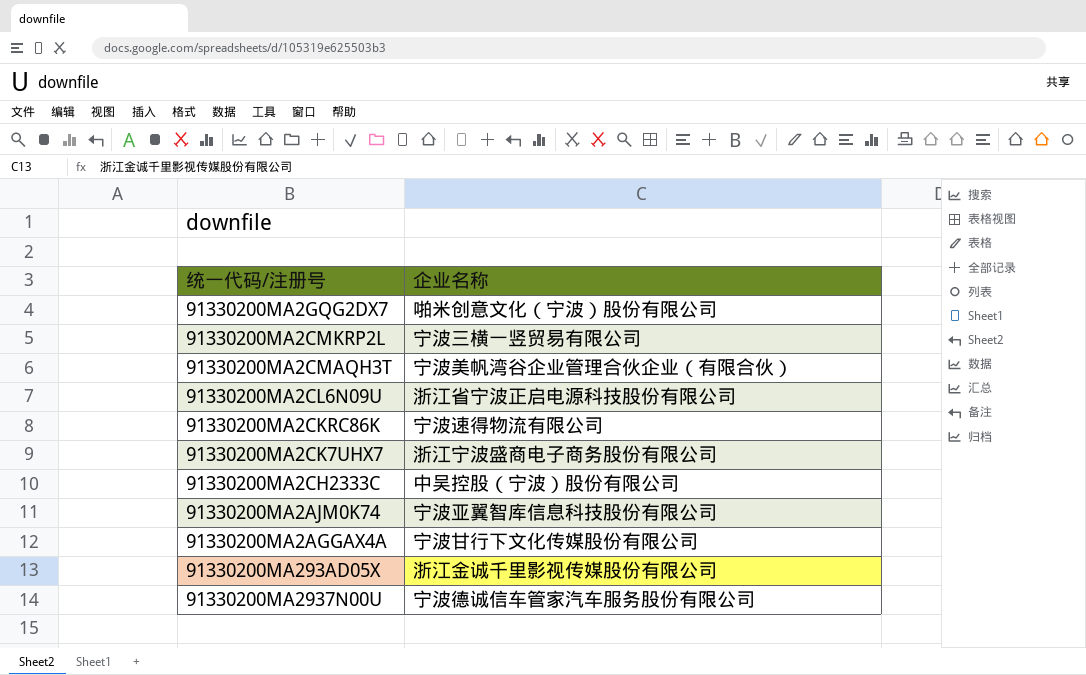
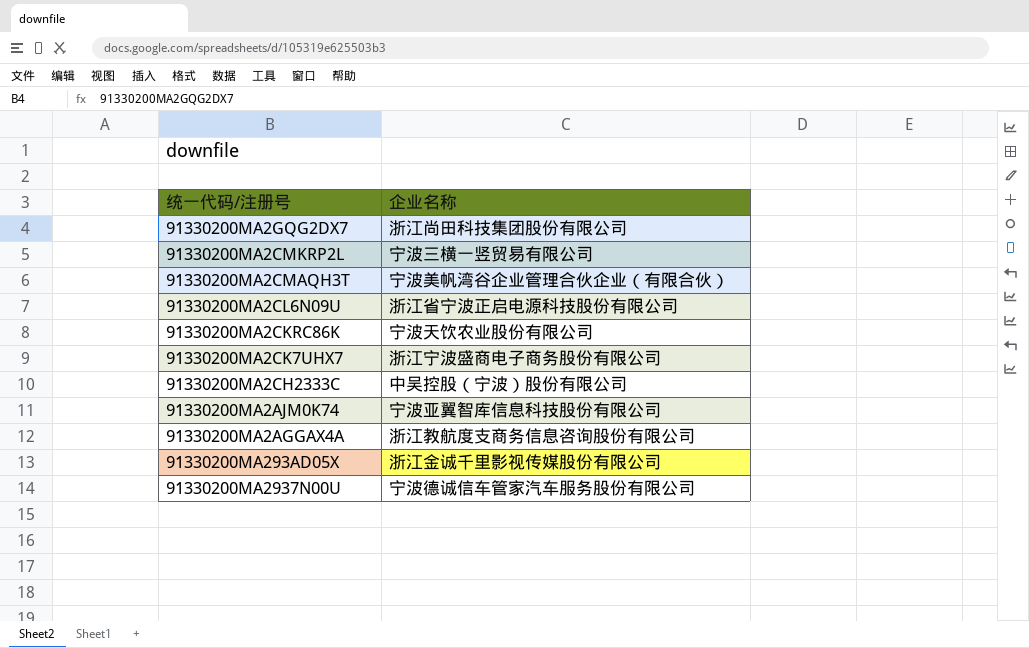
91330200MA2GQG2DX7 | 企业名称: 啪米创意文化（宁波）股份有限公司 -> 浙江尚田科技集团股份有限公司
91330200MA2CKRC86K | 企业名称: 宁波速得物流有限公司 -> 宁波天饮农业股份有限公司
91330200MA2AGGAX4A | 企业名称: 宁波甘行下文化传媒股份有限公司 -> 浙江教航度支商务信息咨询股份有限公司

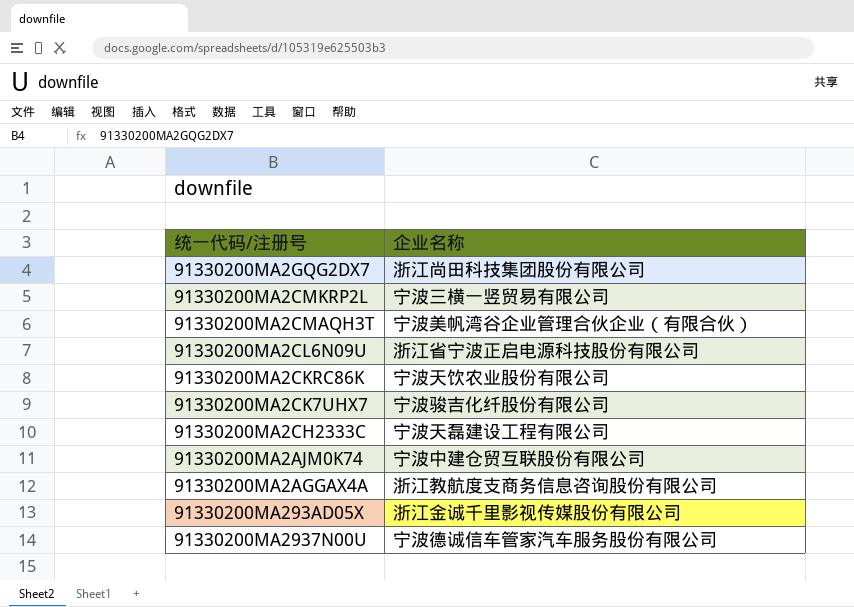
91330200MA2CK7UHX7 | 企业名称: 浙江宁波盛商电子商务股份有限公司 -> 宁波骏吉化纤股份有限公司
91330200MA2CH2333C | 企业名称: 中吴控股（宁波）股份有限公司 -> 宁波天磊建设工程有限公司
91330200MA2AJM0K74 | 企业名称: 宁波亚翼智库信息科技股份有限公司 -> 宁波中建仓贸互联股份有限公司

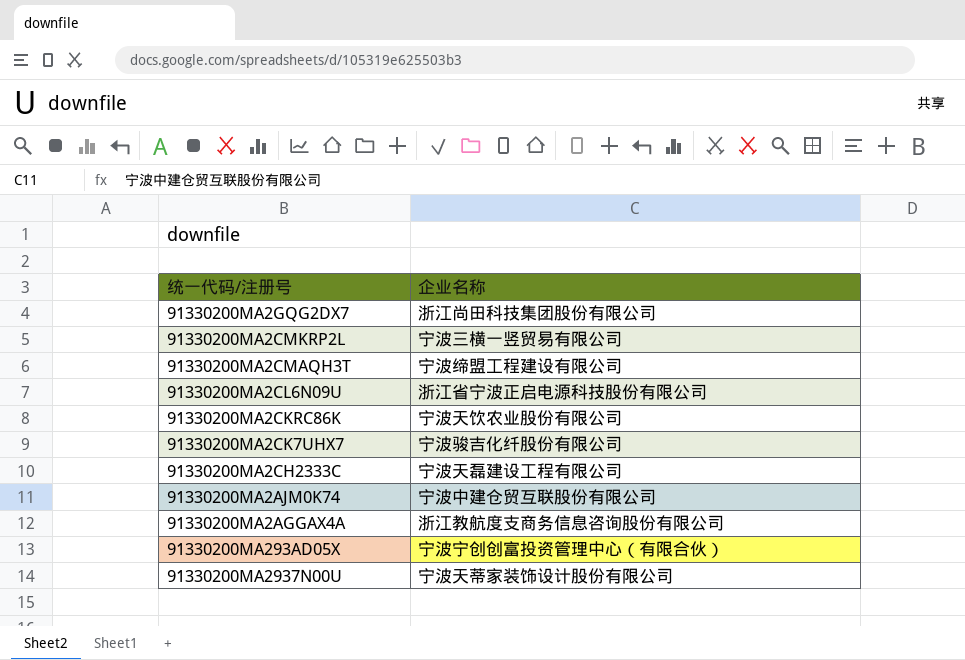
91330200MA2CMAQH3T | 企业名称: 宁波美帆湾谷企业管理合伙企业（有限合伙） -> 宁波缔盟工程建设有限公司
91330200MA293AD05X | 企业名称: 浙江金诚千里影视传媒股份有限公司 -> 宁波宁创创富投资管理中心（有限合伙）
91330200MA2937N00U | 企业名称: 宁波德诚信车管家汽车服务股份有限公司 -> 宁波天蒂家装饰设计股份有限公司

